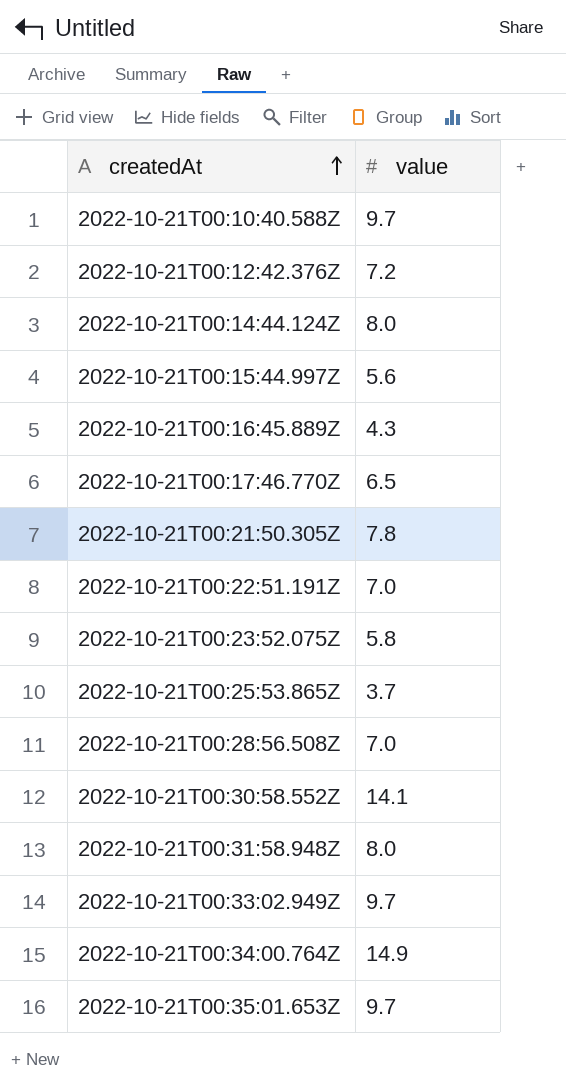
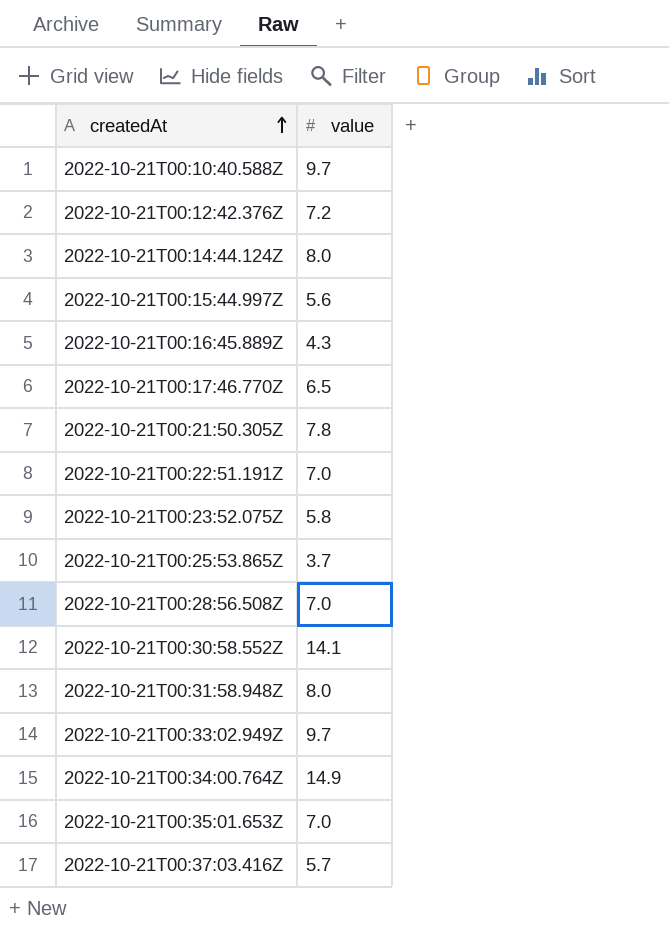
2022-10-21T00:35:01.653Z | value: 9.7 -> 7.0
row 2022-10-21T00:37:03.416Z: none -> 5.7

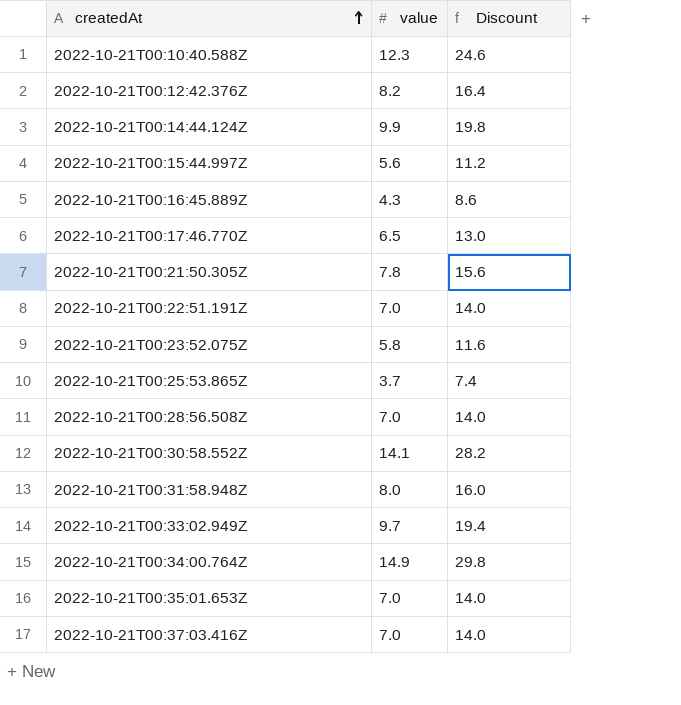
column Discount | formula: none -> [value] * 2
2022-10-21T00:10:40.588Z | value: 9.7 -> 12.3
2022-10-21T00:12:42.376Z | value: 7.2 -> 8.2
2022-10-21T00:14:44.124Z | value: 8.0 -> 9.9
2022-10-21T00:37:03.416Z | value: 5.7 -> 7.0

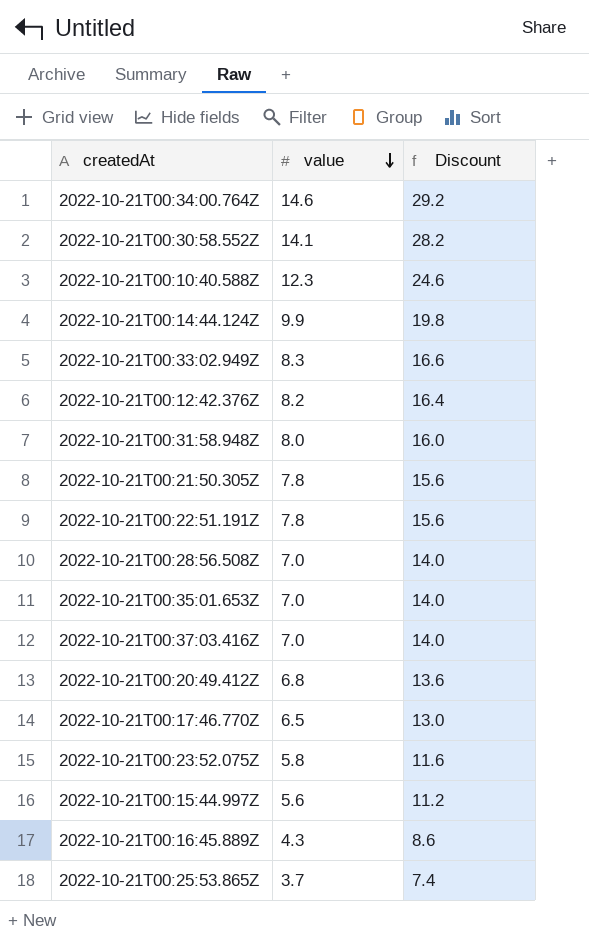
row order: createdAt ascending -> value descending
2022-10-21T00:34:00.764Z | value: 14.9 -> 14.6
2022-10-21T00:34:00.764Z | Discount: 29.8 -> 29.2
2022-10-21T00:33:02.949Z | value: 9.7 -> 8.3
2022-10-21T00:33:02.949Z | Discount: 19.4 -> 16.6
2022-10-21T00:22:51.191Z | value: 7.0 -> 7.8
2022-10-21T00:22:51.191Z | Discount: 14.0 -> 15.6
row 2022-10-21T00:20:49.412Z: none -> 6.8 | 13.6

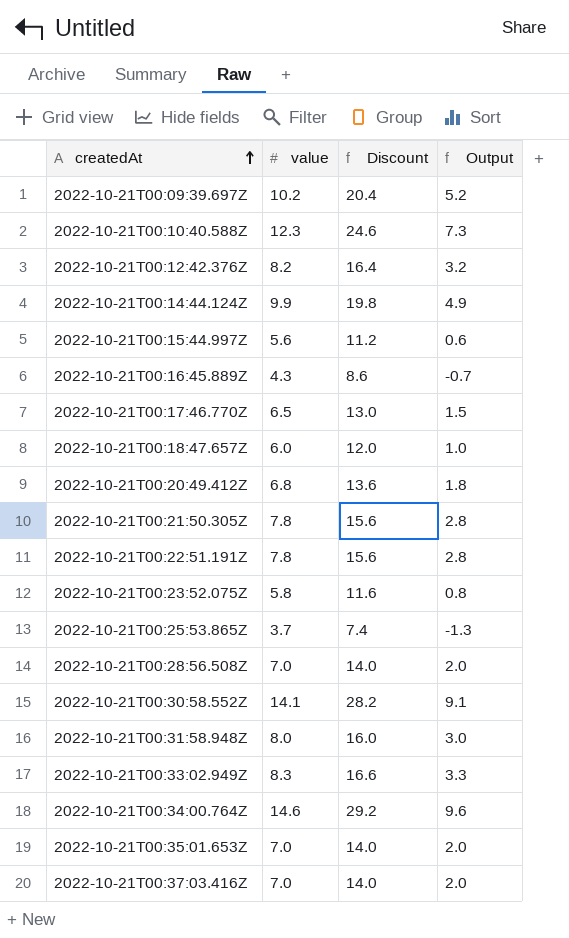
row order: value descending -> createdAt ascending
column Output | formula: none -> [value] - 5
row 2022-10-21T00:09:39.697Z: none -> 10.2 | 20.4 | 5.2
row 2022-10-21T00:18:47.657Z: none -> 6.0 | 12.0 | 1.0

